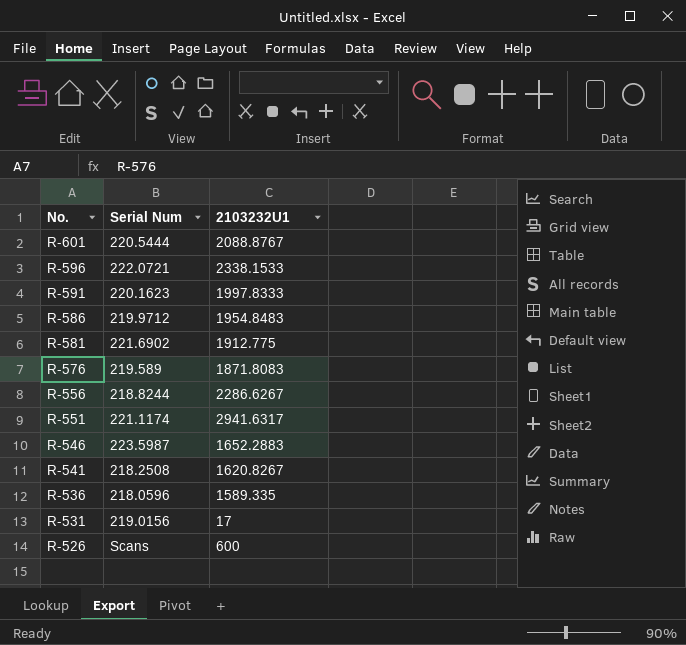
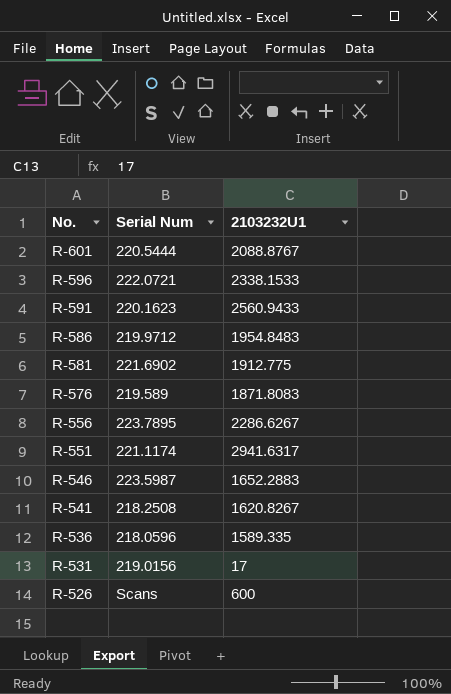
R-591 | 2103232U1: 1997.8333 -> 2560.9433
R-556 | Serial Num: 218.8244 -> 223.7895

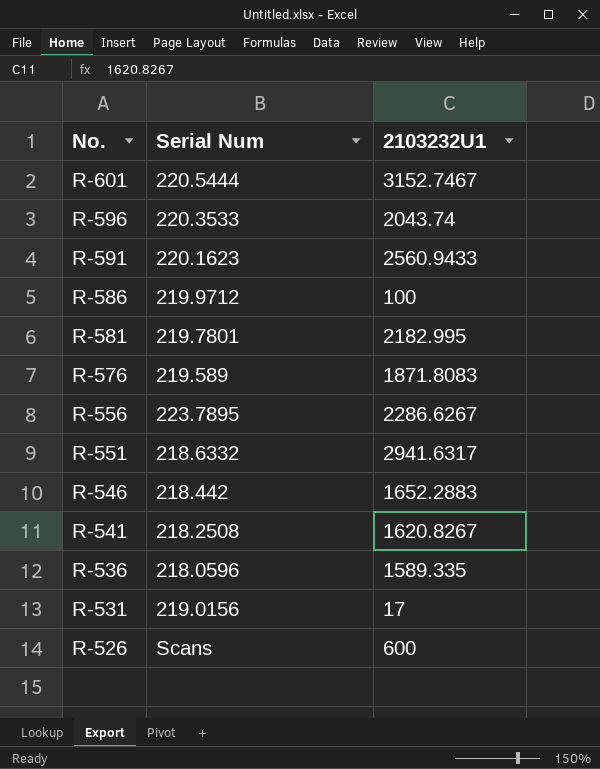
R-601 | 2103232U1: 2088.8767 -> 3152.7467
R-596 | Serial Num: 222.0721 -> 220.3533
R-596 | 2103232U1: 2338.1533 -> 2043.74
R-586 | 2103232U1: 1954.8483 -> 100
R-581 | Serial Num: 221.6902 -> 219.7801
R-581 | 2103232U1: 1912.775 -> 2182.995
R-551 | Serial Num: 221.1174 -> 218.6332
R-546 | Serial Num: 223.5987 -> 218.442

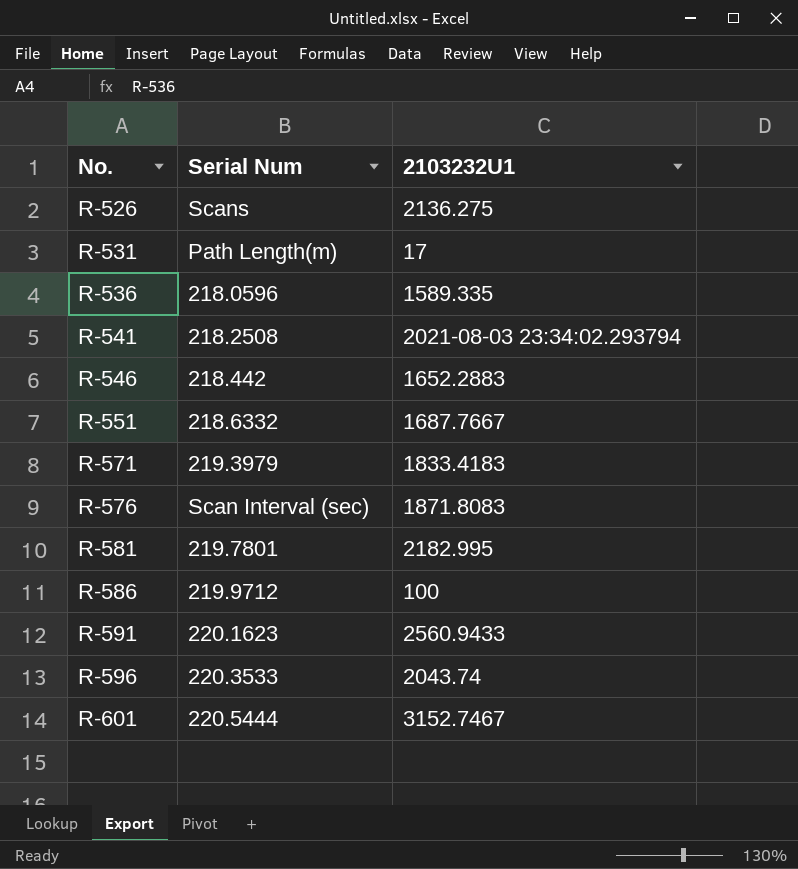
row order: No. descending -> No. ascending
row R-556: 223.7895 | 2286.6267 -> none
R-526 | 2103232U1: 600 -> 2136.275
R-531 | Serial Num: 219.0156 -> Path Length(m)
R-541 | 2103232U1: 1620.8267 -> 2021-08-03 23:34:02.293794
R-551 | 2103232U1: 2941.6317 -> 1687.7667
row R-571: none -> 219.3979 | 1833.4183
R-576 | Serial Num: 219.589 -> Scan Interval (sec)

